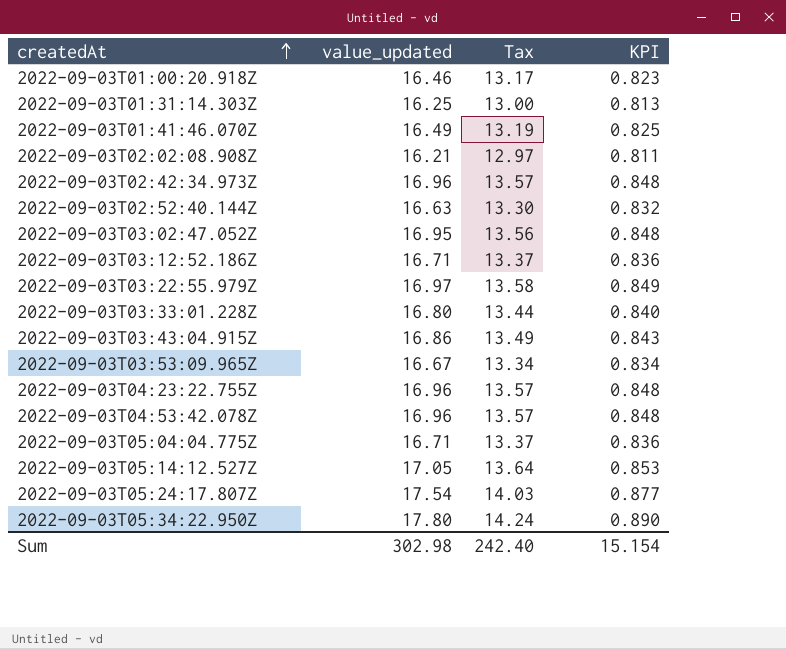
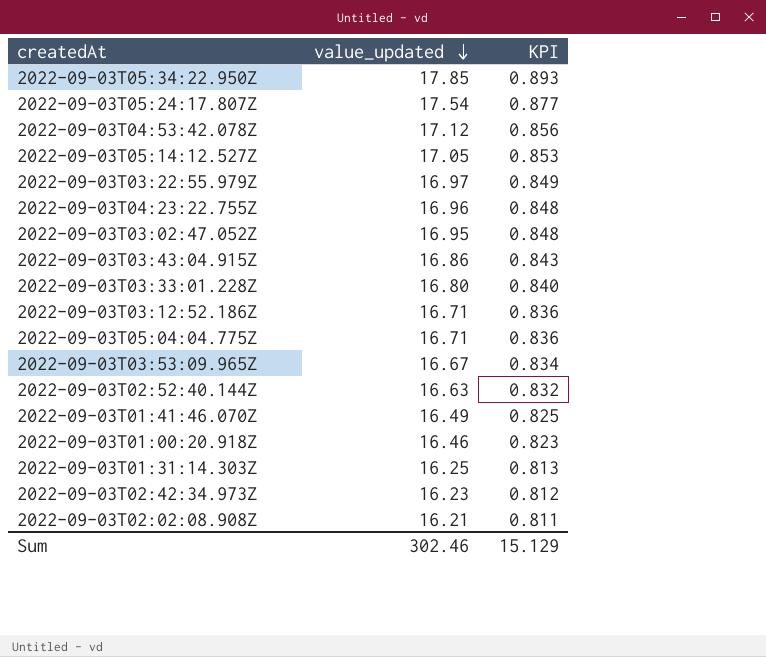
row order: createdAt ascending -> value_updated descending
column Tax | formula: [value_updated] * 0.8 -> none
2022-09-03T05:34:22.950Z | value_updated: 17.80 -> 17.85
2022-09-03T05:34:22.950Z | KPI: 0.890 -> 0.893
2022-09-03T04:53:42.078Z | value_updated: 16.96 -> 17.12
2022-09-03T04:53:42.078Z | KPI: 0.848 -> 0.856
2022-09-03T02:42:34.973Z | value_updated: 16.96 -> 16.23
2022-09-03T02:42:34.973Z | KPI: 0.848 -> 0.812
Sum | value_updated: 302.98 -> 302.46
Sum | KPI: 15.154 -> 15.129

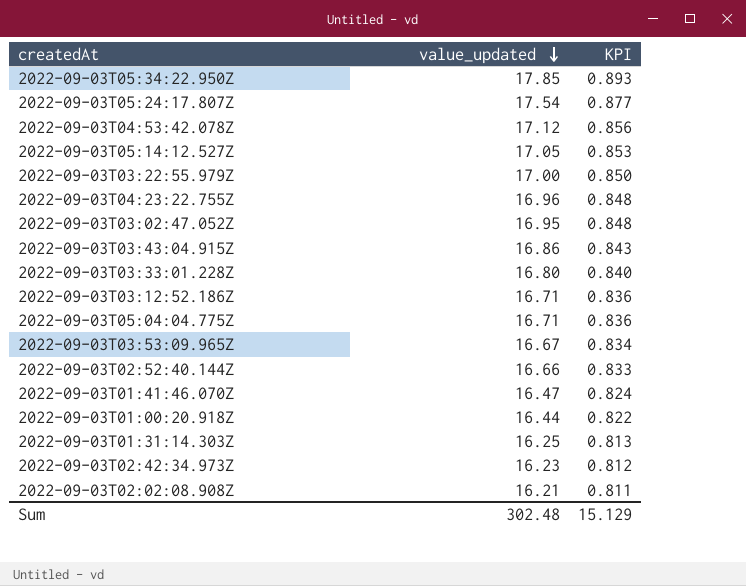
2022-09-03T03:22:55.979Z | value_updated: 16.97 -> 17.00
2022-09-03T03:22:55.979Z | KPI: 0.849 -> 0.850
2022-09-03T02:52:40.144Z | value_updated: 16.63 -> 16.66
2022-09-03T02:52:40.144Z | KPI: 0.832 -> 0.833
2022-09-03T01:41:46.070Z | value_updated: 16.49 -> 16.47
2022-09-03T01:41:46.070Z | KPI: 0.825 -> 0.824
2022-09-03T01:00:20.918Z | value_updated: 16.46 -> 16.44
2022-09-03T01:00:20.918Z | KPI: 0.823 -> 0.822
Sum | value_updated: 302.46 -> 302.48

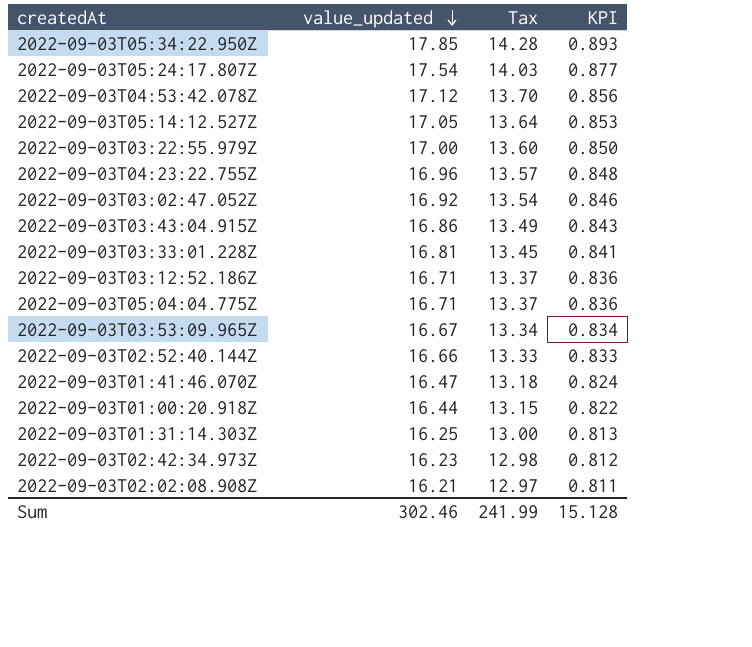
column Tax | formula: none -> [value_updated] * 0.8
2022-09-03T03:02:47.052Z | value_updated: 16.95 -> 16.92
2022-09-03T03:02:47.052Z | KPI: 0.848 -> 0.846
2022-09-03T03:33:01.228Z | value_updated: 16.80 -> 16.81
2022-09-03T03:33:01.228Z | KPI: 0.840 -> 0.841
Sum | value_updated: 302.48 -> 302.46
Sum | KPI: 15.129 -> 15.128

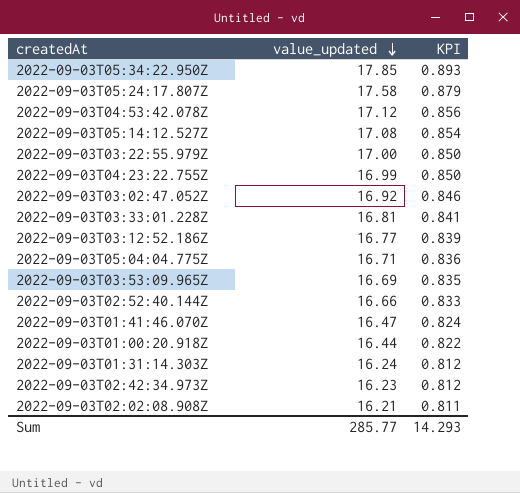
column Tax | formula: [value_updated] * 0.8 -> none
row 2022-09-03T03:43:04.915Z: 16.86 | 13.49 | 0.843 -> none
2022-09-03T05:24:17.807Z | value_updated: 17.54 -> 17.58
2022-09-03T05:24:17.807Z | KPI: 0.877 -> 0.879
2022-09-03T05:14:12.527Z | value_updated: 17.05 -> 17.08
2022-09-03T05:14:12.527Z | KPI: 0.853 -> 0.854
2022-09-03T04:23:22.755Z | value_updated: 16.96 -> 16.99
2022-09-03T04:23:22.755Z | KPI: 0.848 -> 0.850
2022-09-03T03:12:52.186Z | value_updated: 16.71 -> 16.77
2022-09-03T03:12:52.186Z | KPI: 0.836 -> 0.839
2022-09-03T03:53:09.965Z | value_updated: 16.67 -> 16.69
2022-09-03T03:53:09.965Z | KPI: 0.834 -> 0.835
2022-09-03T01:31:14.303Z | value_updated: 16.25 -> 16.24
2022-09-03T01:31:14.303Z | KPI: 0.813 -> 0.812
Sum | value_updated: 302.46 -> 285.77
Sum | KPI: 15.128 -> 14.293

